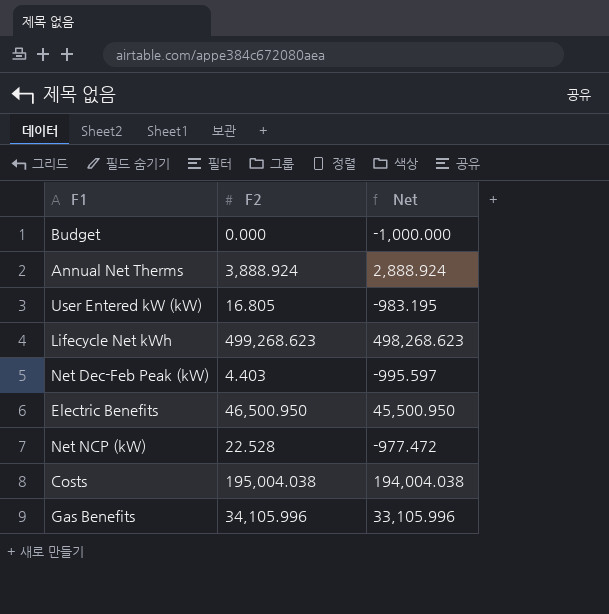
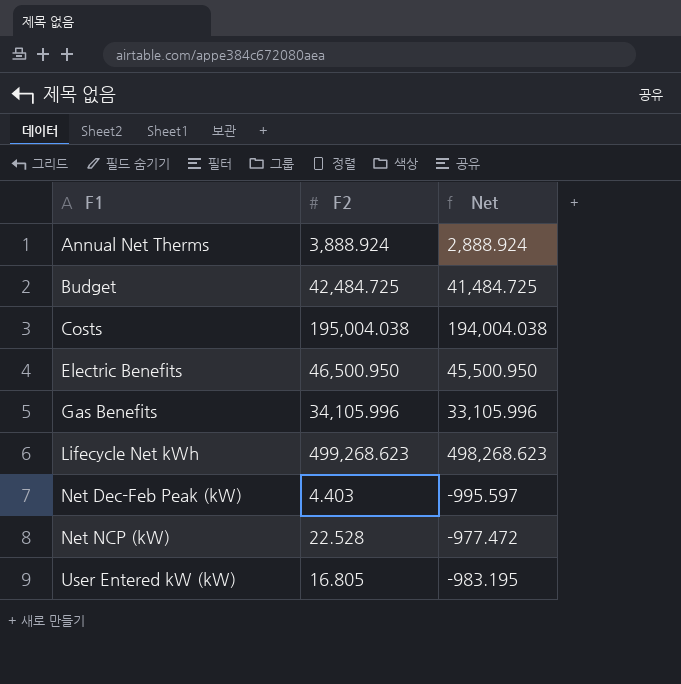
row order: none -> F1 ascending
Budget | F2: 0.000 -> 42,484.725
Budget | Net: -1,000.000 -> 41,484.725

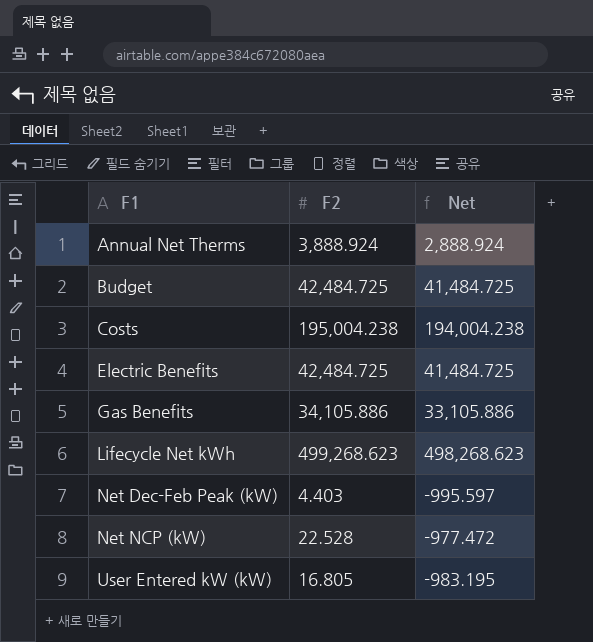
Costs | F2: 195,004.038 -> 195,004.238
Costs | Net: 194,004.038 -> 194,004.238
Electric Benefits | F2: 46,500.950 -> 42,484.725
Electric Benefits | Net: 45,500.950 -> 41,484.725
Gas Benefits | F2: 34,105.996 -> 34,105.886
Gas Benefits | Net: 33,105.996 -> 33,105.886

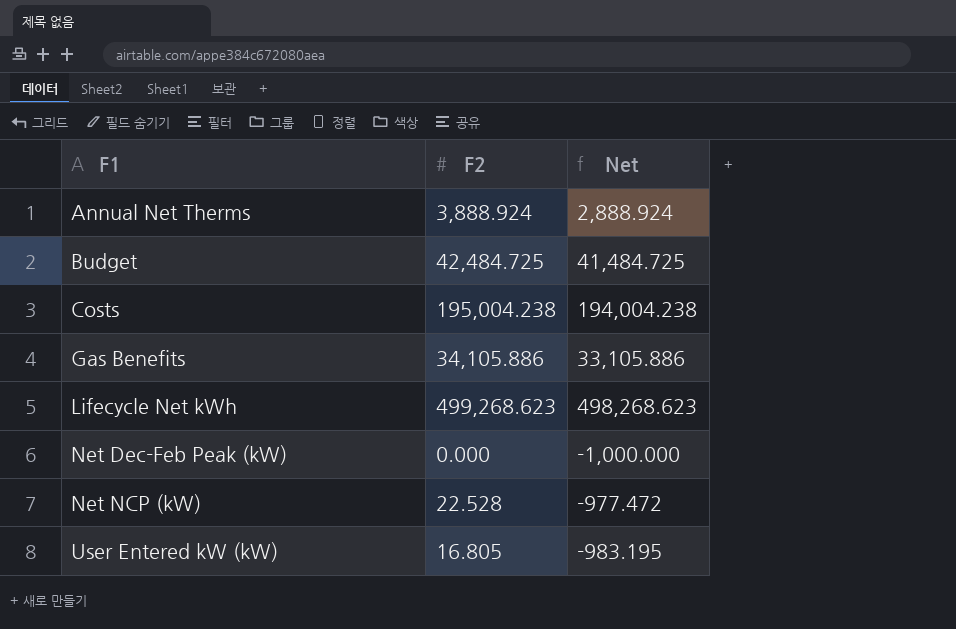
row Electric Benefits: 42,484.725 | 41,484.725 -> none
Net Dec-Feb Peak (kW) | F2: 4.403 -> 0.000
Net Dec-Feb Peak (kW) | Net: -995.597 -> -1,000.000

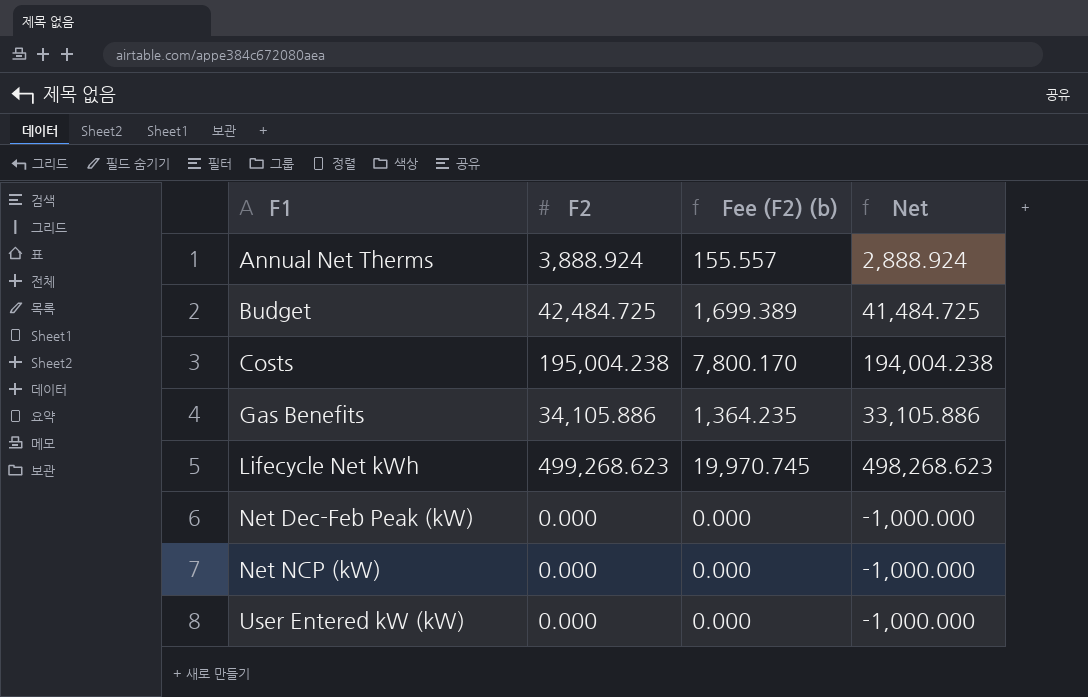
column Fee (F2) (b) | formula: none -> [F2] * 0.04
Net NCP (kW) | F2: 22.528 -> 0.000
Net NCP (kW) | Net: -977.472 -> -1,000.000
User Entered kW (kW) | F2: 16.805 -> 0.000
User Entered kW (kW) | Net: -983.195 -> -1,000.000

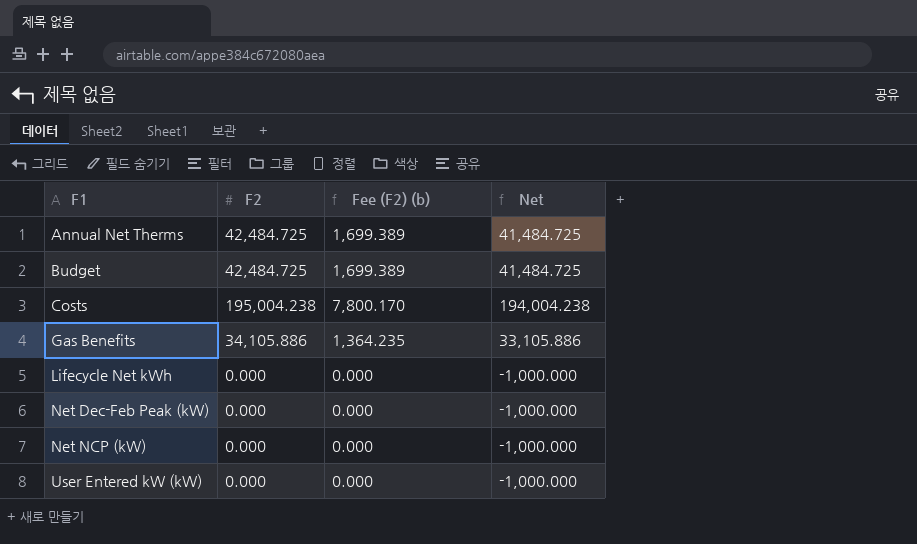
Annual Net Therms | F2: 3,888.924 -> 42,484.725
Annual Net Therms | Fee (F2) (b): 155.557 -> 1,699.389
Annual Net Therms | Net: 2,888.924 -> 41,484.725
Lifecycle Net kWh | F2: 499,268.623 -> 0.000
Lifecycle Net kWh | Fee (F2) (b): 19,970.745 -> 0.000
Lifecycle Net kWh | Net: 498,268.623 -> -1,000.000

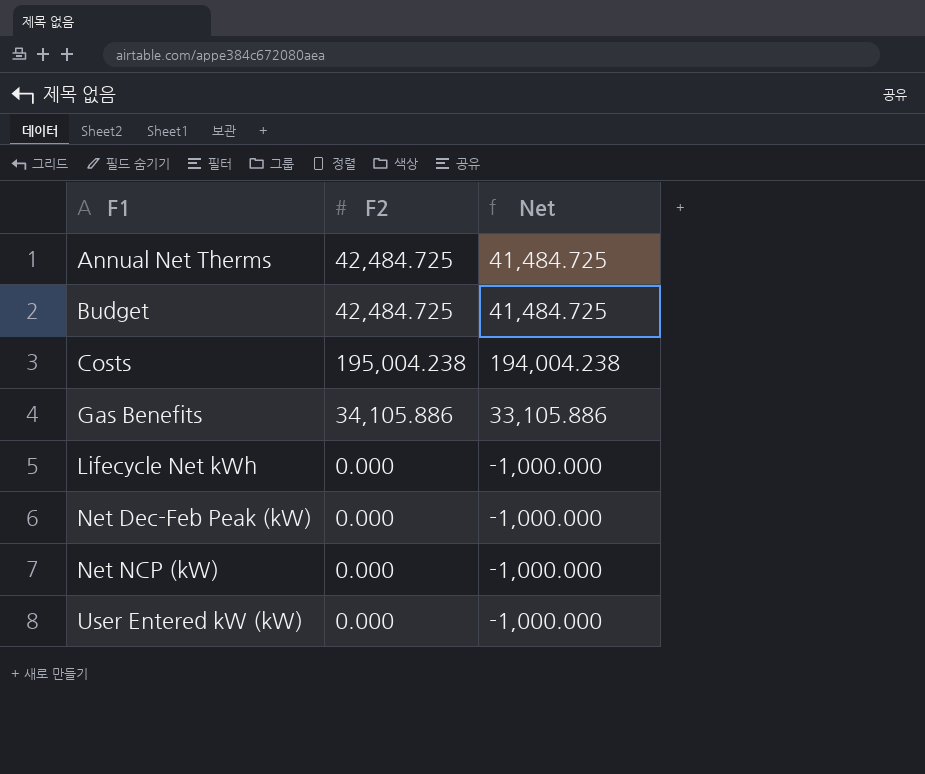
column Fee (F2) (b) | formula: [F2] * 0.04 -> none

